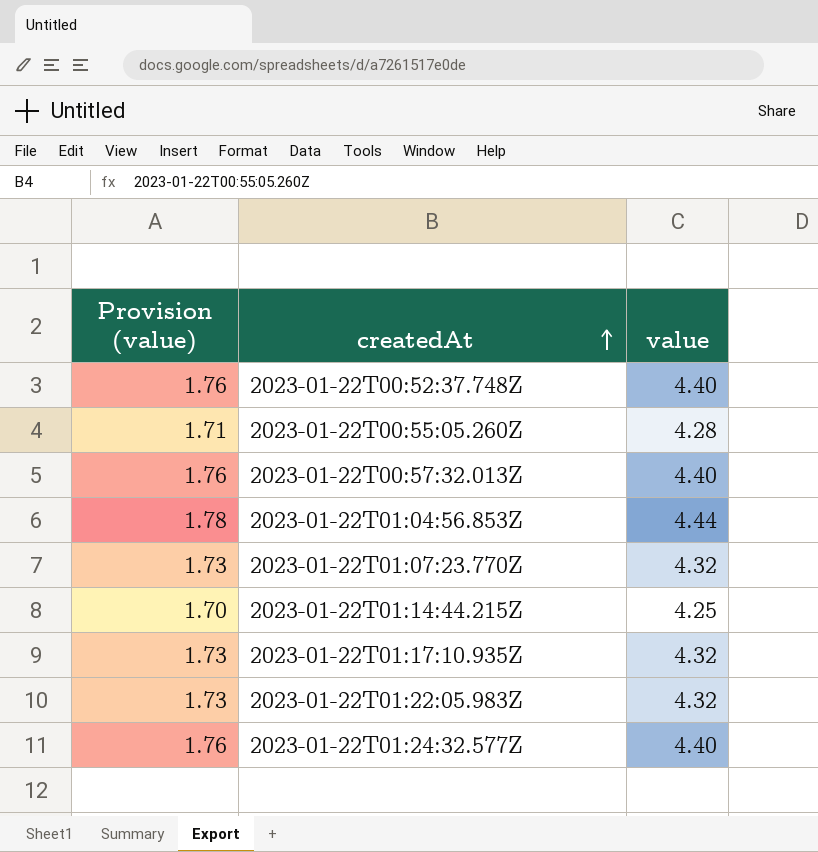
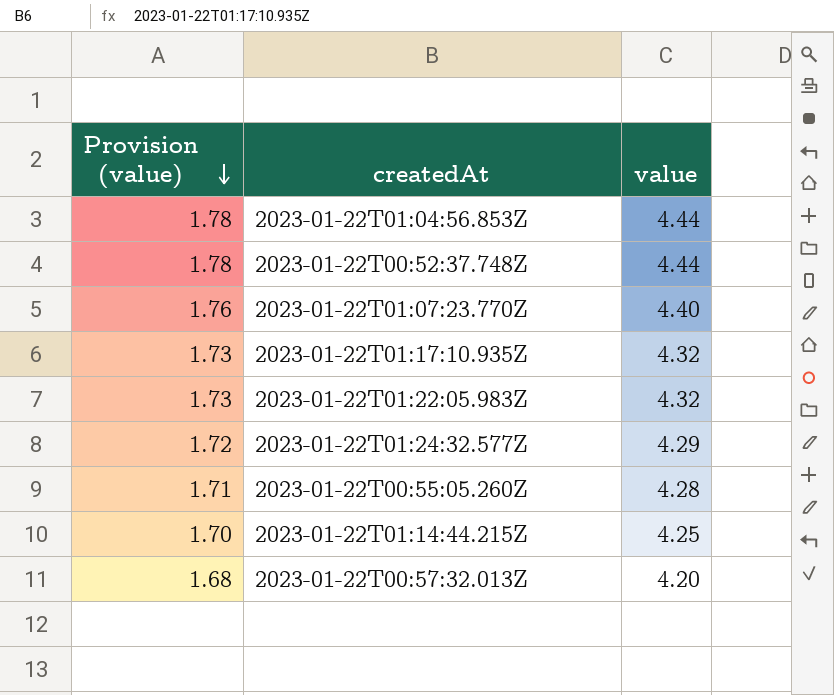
row order: createdAt ascending -> Provision (value) descending
2023-01-22T00:52:37.748Z | Provision (value): 1.76 -> 1.78
2023-01-22T00:52:37.748Z | value: 4.40 -> 4.44
2023-01-22T01:07:23.770Z | Provision (value): 1.73 -> 1.76
2023-01-22T01:07:23.770Z | value: 4.32 -> 4.40
2023-01-22T01:24:32.577Z | Provision (value): 1.76 -> 1.72
2023-01-22T01:24:32.577Z | value: 4.40 -> 4.29
2023-01-22T00:57:32.013Z | Provision (value): 1.76 -> 1.68
2023-01-22T00:57:32.013Z | value: 4.40 -> 4.20

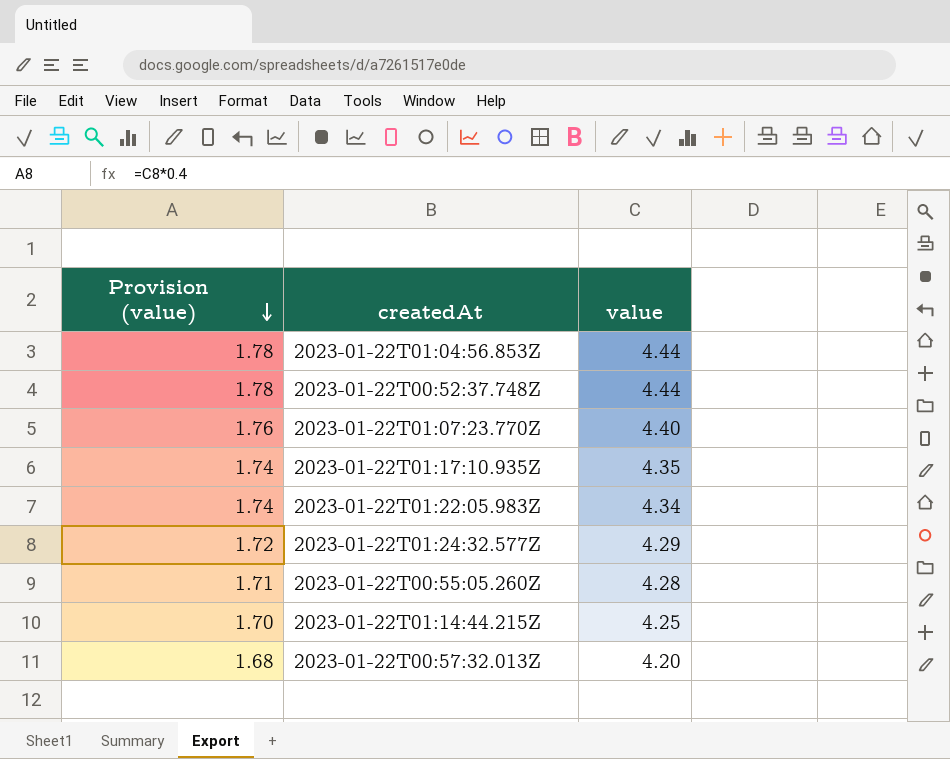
2023-01-22T01:17:10.935Z | Provision (value): 1.73 -> 1.74
2023-01-22T01:17:10.935Z | value: 4.32 -> 4.35
2023-01-22T01:22:05.983Z | Provision (value): 1.73 -> 1.74
2023-01-22T01:22:05.983Z | value: 4.32 -> 4.34

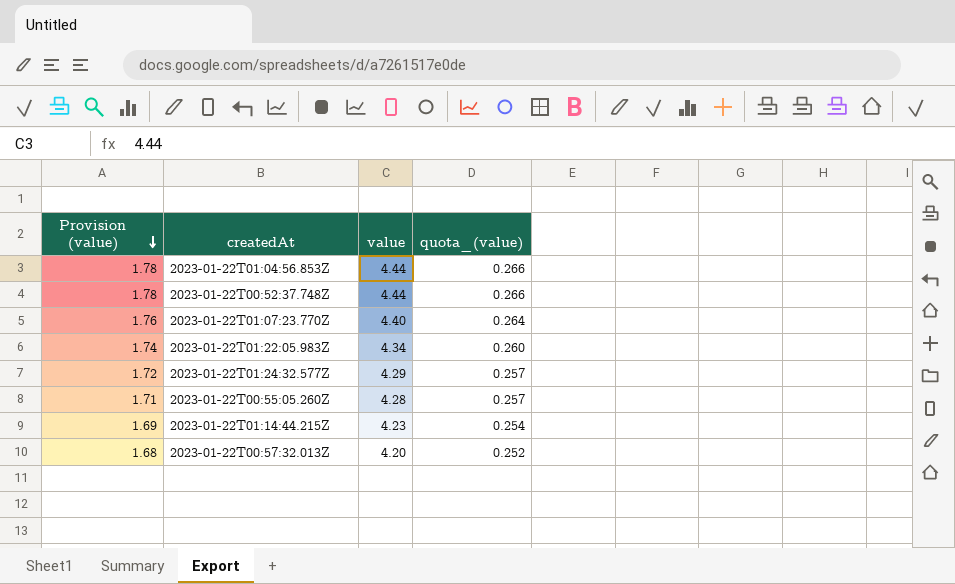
column quota_(value) | formula: none -> [value] * 0.06
row 2023-01-22T01:17:10.935Z: 1.74 | 4.35 -> none
2023-01-22T01:14:44.215Z | Provision (value): 1.70 -> 1.69
2023-01-22T01:14:44.215Z | value: 4.25 -> 4.23

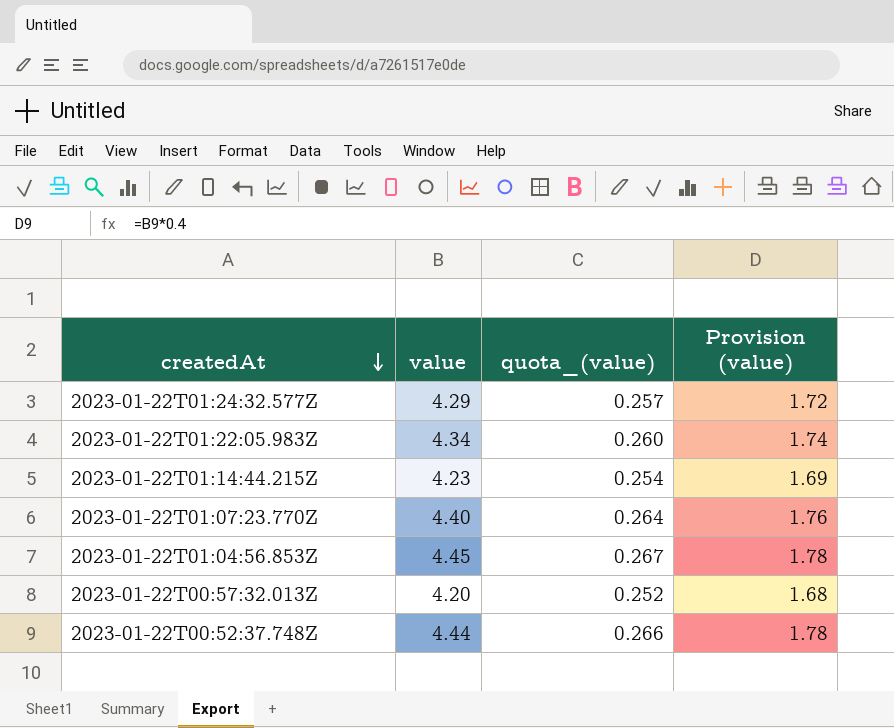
row order: Provision (value) descending -> createdAt descending
column Provision (value) | position: 1 -> 4
row 2023-01-22T00:55:05.260Z: 1.71 | 4.28 | 0.257 -> none
2023-01-22T01:04:56.853Z | value: 4.44 -> 4.45
2023-01-22T01:04:56.853Z | quota_(value): 0.266 -> 0.267

